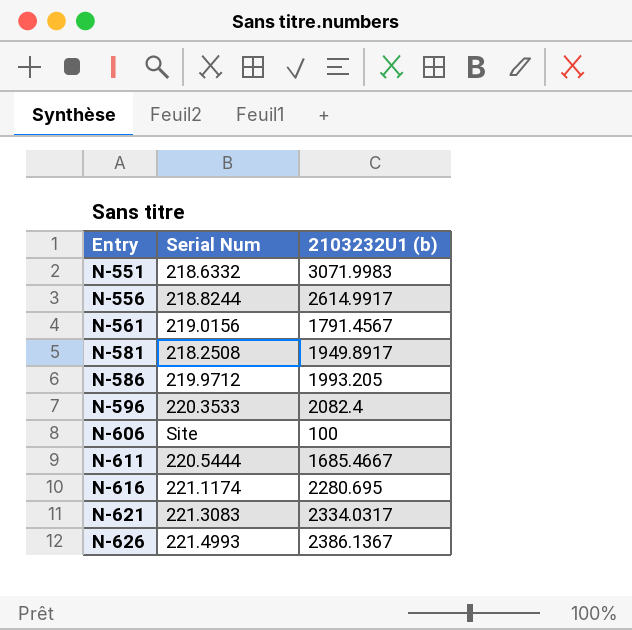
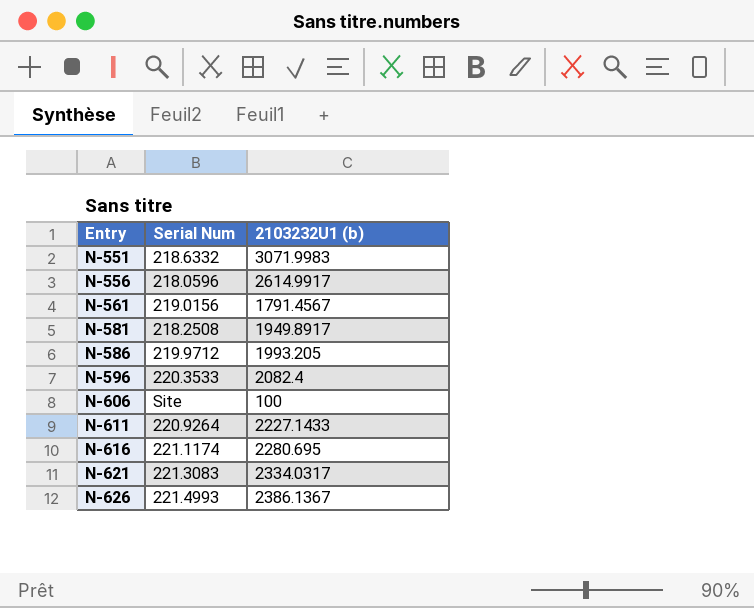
N-556 | Serial Num: 218.8244 -> 218.0596
N-611 | Serial Num: 220.5444 -> 220.9264
N-611 | 2103232U1 (b): 1685.4667 -> 2227.1433

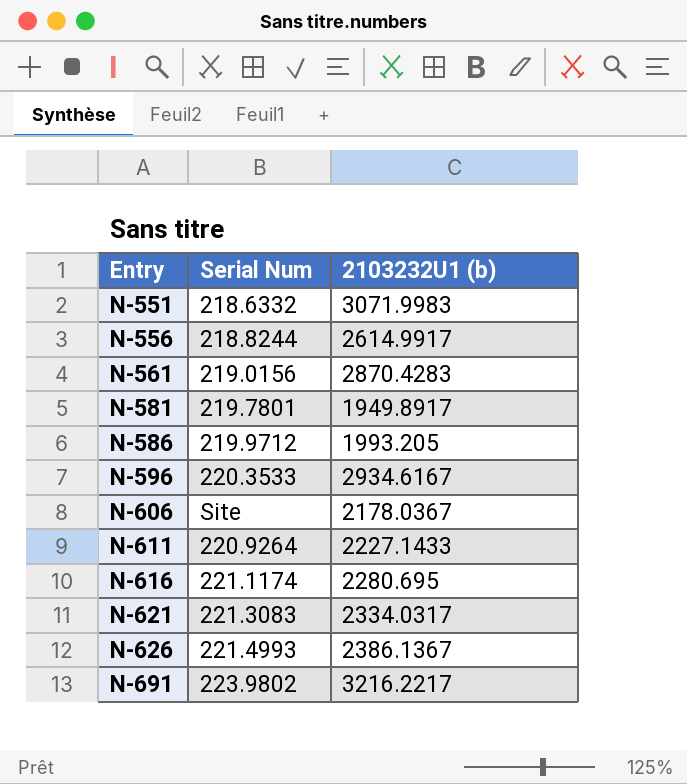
N-556 | Serial Num: 218.0596 -> 218.8244
N-561 | 2103232U1 (b): 1791.4567 -> 2870.4283
N-581 | Serial Num: 218.2508 -> 219.7801
N-596 | 2103232U1 (b): 2082.4 -> 2934.6167
N-606 | 2103232U1 (b): 100 -> 2178.0367
row N-691: none -> 223.9802 | 3216.2217

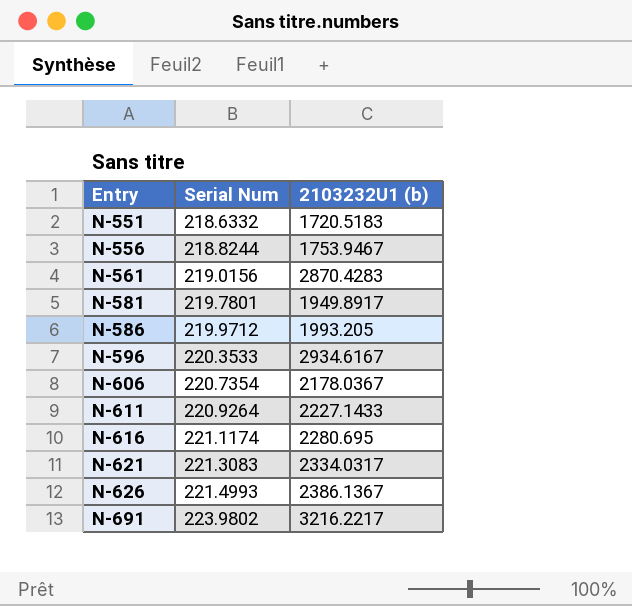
N-551 | 2103232U1 (b): 3071.9983 -> 1720.5183
N-556 | 2103232U1 (b): 2614.9917 -> 1753.9467
N-606 | Serial Num: Site -> 220.7354

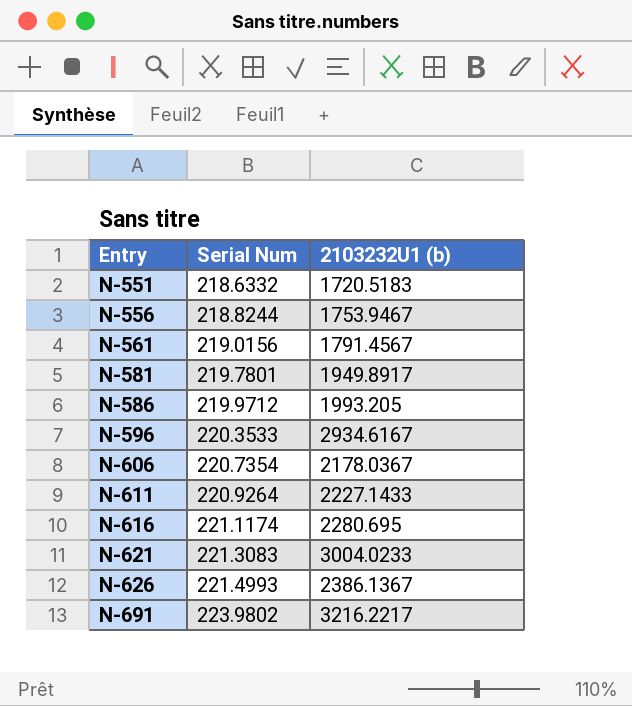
N-561 | 2103232U1 (b): 2870.4283 -> 1791.4567
N-621 | 2103232U1 (b): 2334.0317 -> 3004.0233

